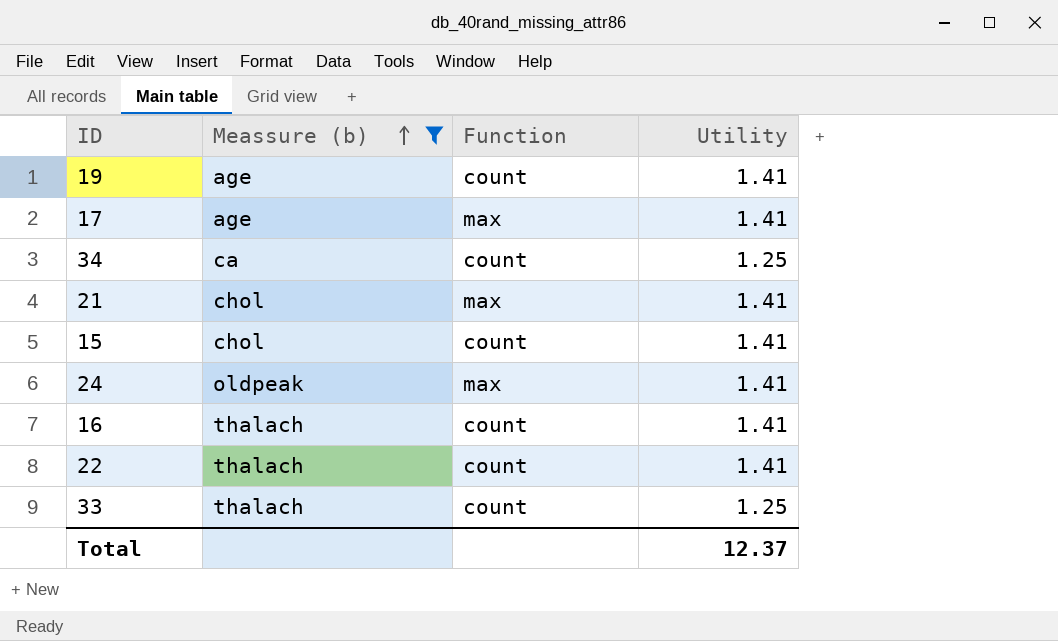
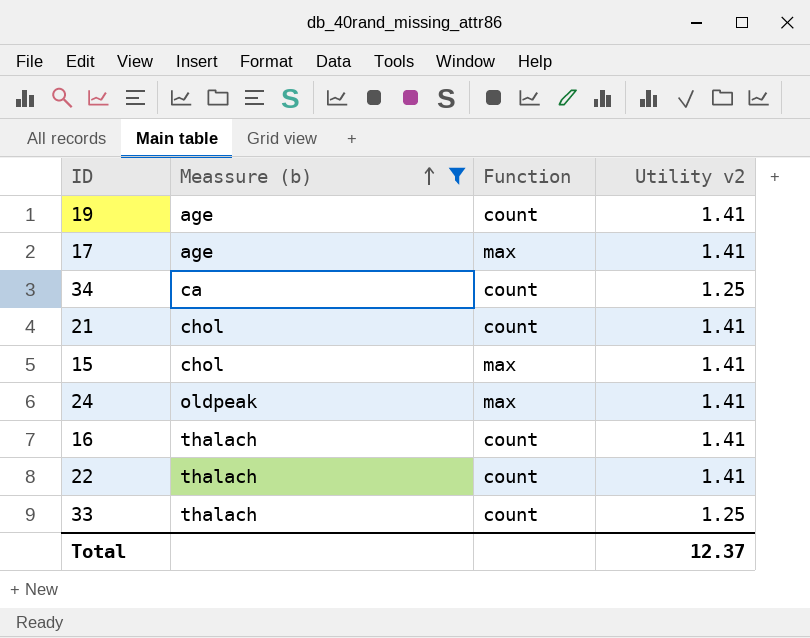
column name: Utility -> Utility v2
21 | Function: max -> count
15 | Function: count -> max

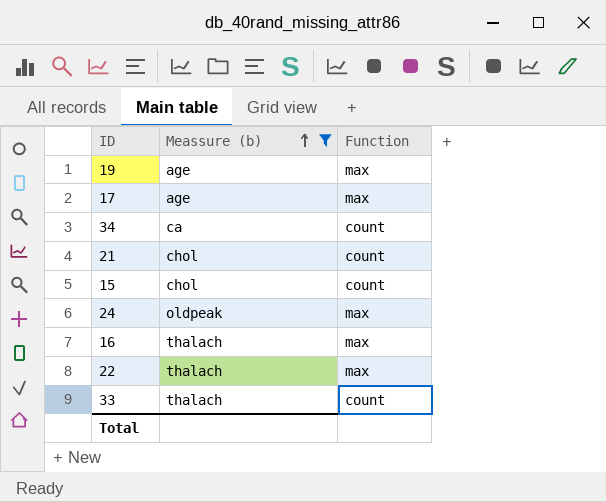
column Utility v2 | position: 4 -> none
19 | Function: count -> max
15 | Function: max -> count
16 | Function: count -> max
22 | Function: count -> max

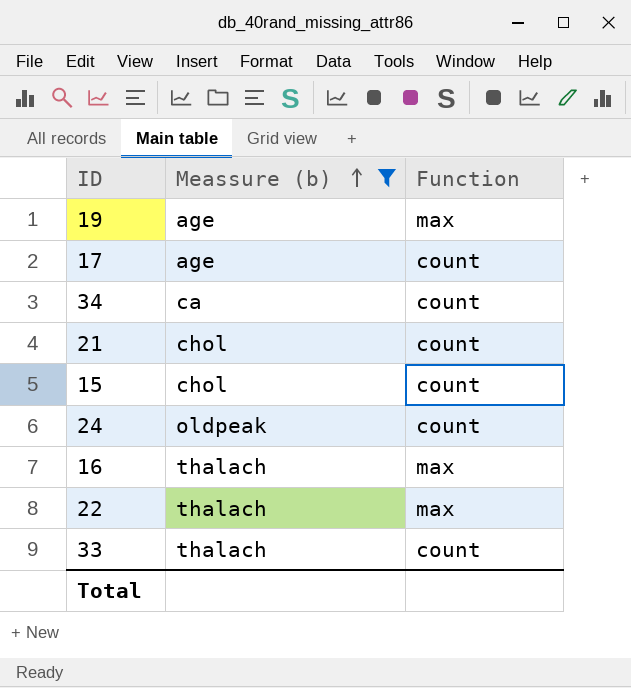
17 | Function: max -> count
24 | Function: max -> count

